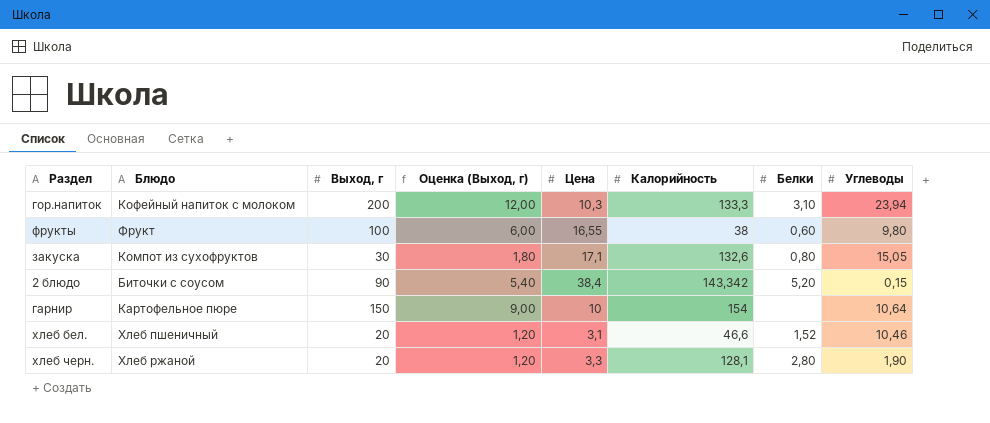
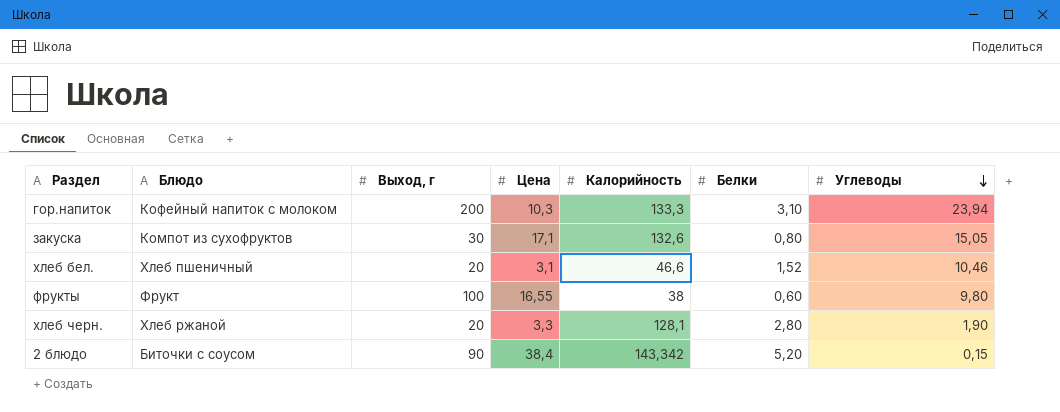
row order: none -> Углеводы descending
column Оценка (Выход, г) | formula: [Выход, г] * 0,06 -> none
row гарнир: Картофельное пюре | 150 | 9,00 | 10 | 154 | none | 10,64 -> none

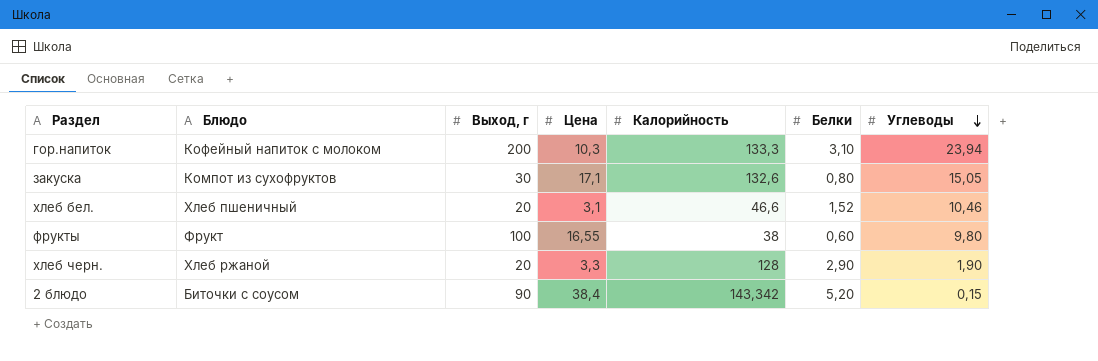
хлеб черн. | Калорийность: 128,1 -> 128
хлеб черн. | Белки: 2,80 -> 2,90

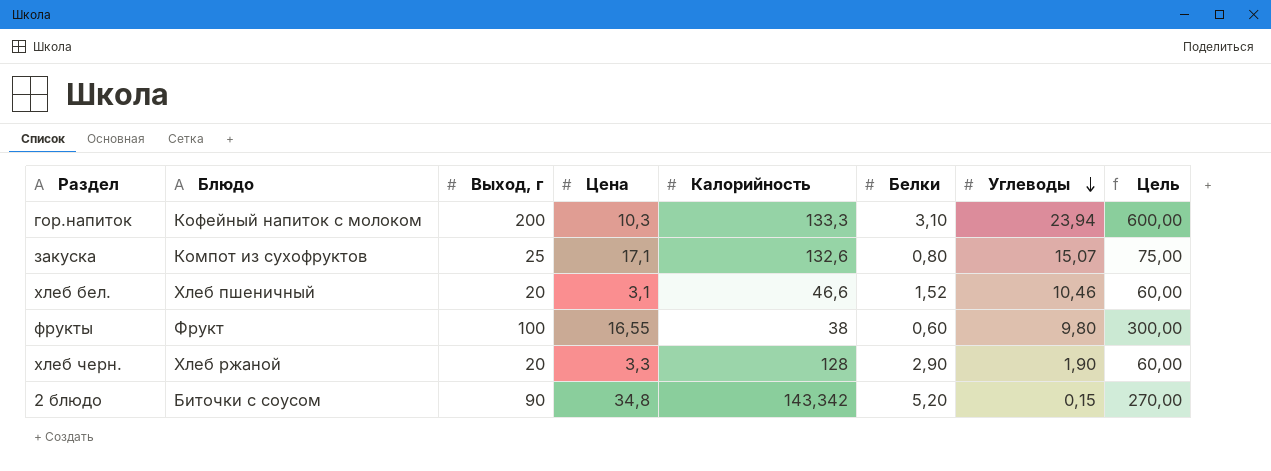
column Цель | formula: none -> [Выход, г] * 3
закуска | Выход, г: 30 -> 25
закуска | Углеводы: 15,05 -> 15,07
2 блюдо | Цена: 38,4 -> 34,8

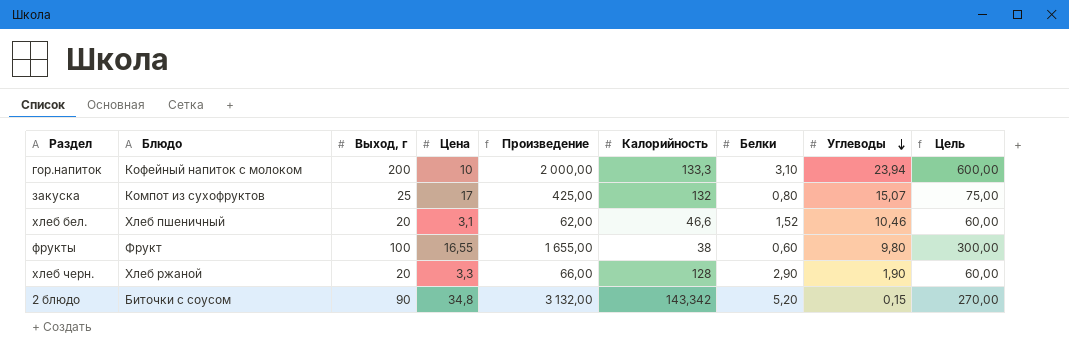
column Произведение | formula: none -> [Выход, г] * [Цена]
гор.напиток | Цена: 10,3 -> 10
закуска | Цена: 17,1 -> 17
закуска | Калорийность: 132,6 -> 132

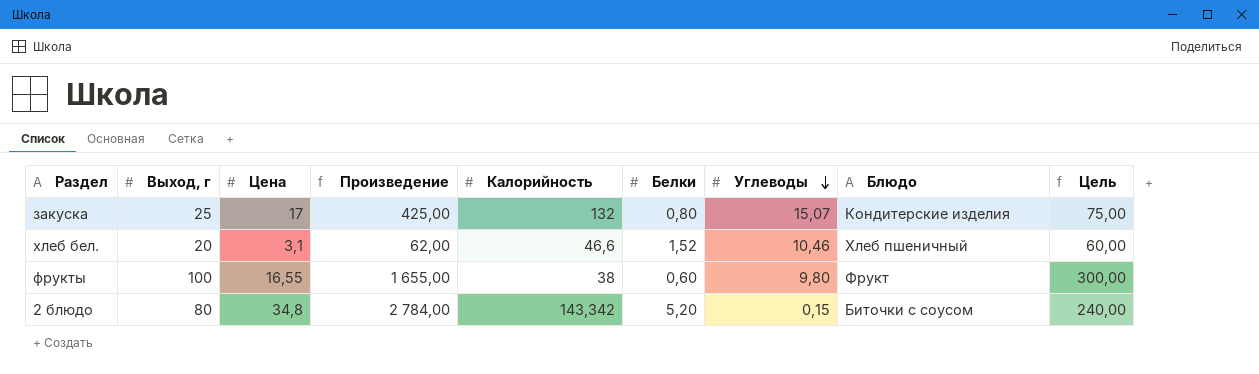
column Блюдо | position: 2 -> 8
row гор.напиток: Кофейный напиток с молоком | 200 | 10 | 2 000,00 | 133,3 | 3,10 | 23,94 | 600,00 -> none
row хлеб черн.: Хлеб ржаной | 20 | 3,3 | 66,00 | 128 | 2,90 | 1,90 | 60,00 -> none
закуска | Блюдо: Компот из сухофруктов -> Кондитерские изделия
2 блюдо | Выход, г: 90 -> 80
2 блюдо | Произведение: 3 132,00 -> 2 784,00
2 блюдо | Цель: 270,00 -> 240,00

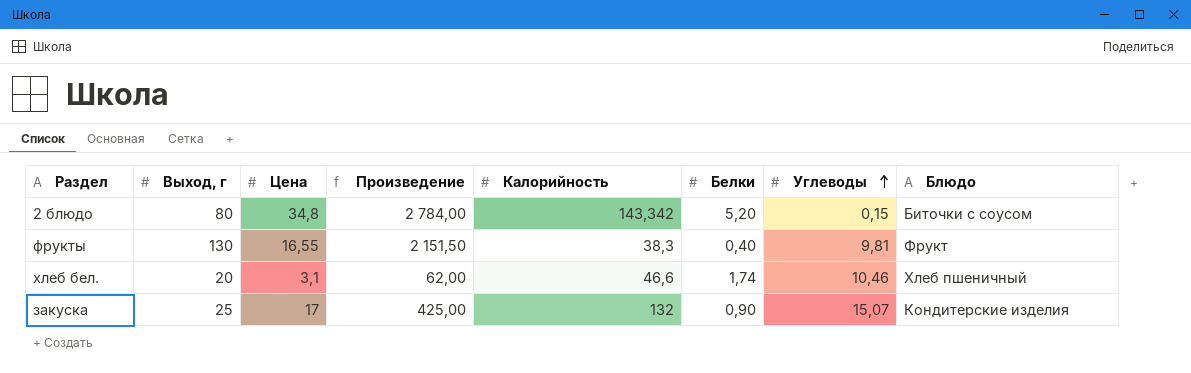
row order: Углеводы descending -> Углеводы ascending
column Цель | formula: [Выход, г] * 3 -> none
фрукты | Выход, г: 100 -> 130
фрукты | Произведение: 1 655,00 -> 2 151,50
фрукты | Калорийность: 38 -> 38,3
фрукты | Белки: 0,60 -> 0,40
фрукты | Углеводы: 9,80 -> 9,81
хлеб бел. | Белки: 1,52 -> 1,74
закуска | Белки: 0,80 -> 0,90

